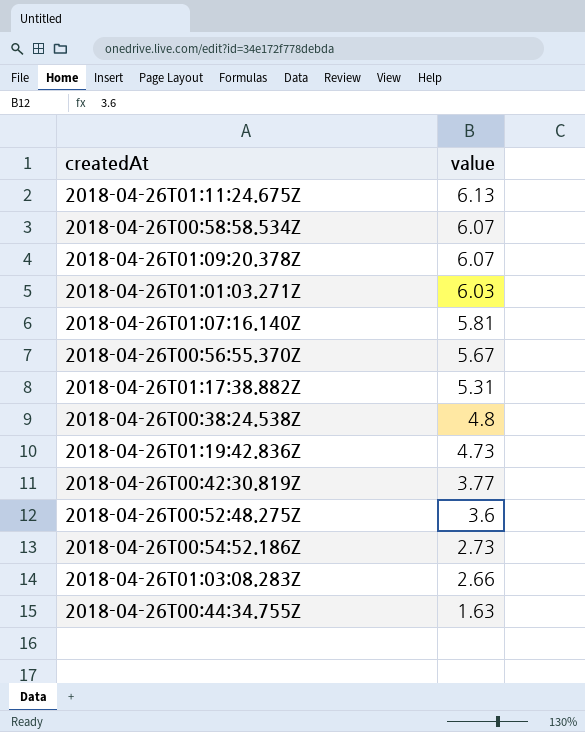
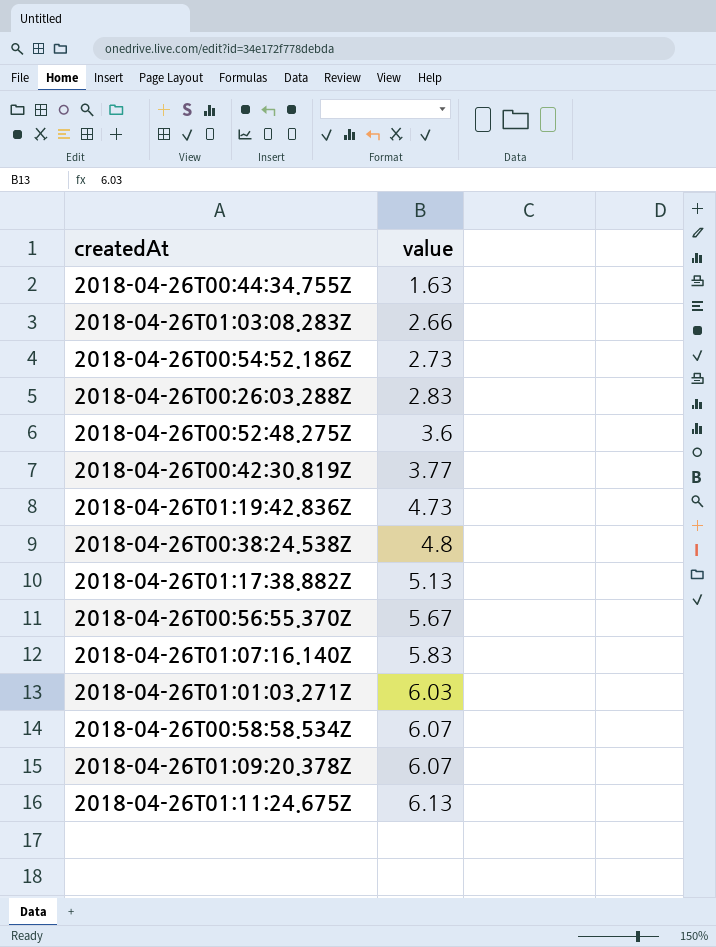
row order: value descending -> value ascending
row 2018-04-26T00:26:03.288Z: none -> 2.83
2018-04-26T01:17:38.882Z | value: 5.31 -> 5.13
2018-04-26T01:07:16.140Z | value: 5.81 -> 5.83

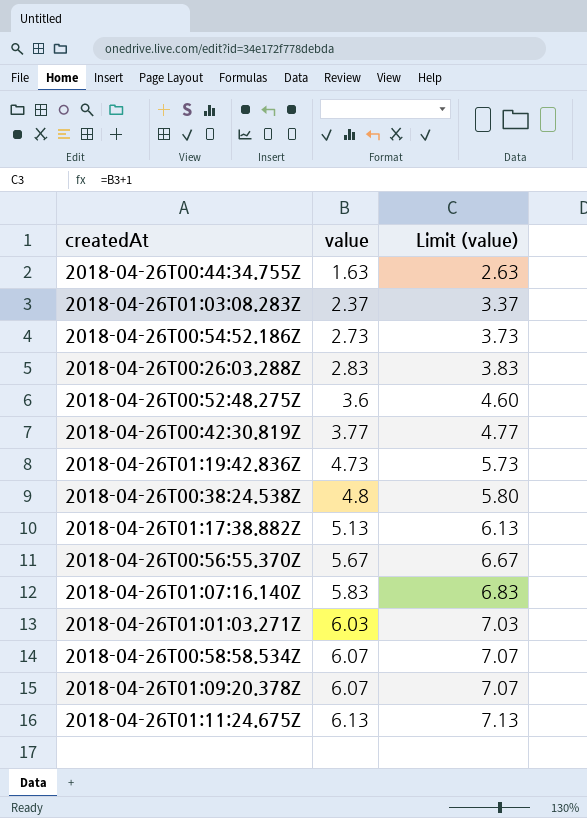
column Limit (value) | formula: none -> [value] + 1
2018-04-26T01:03:08.283Z | value: 2.66 -> 2.37

